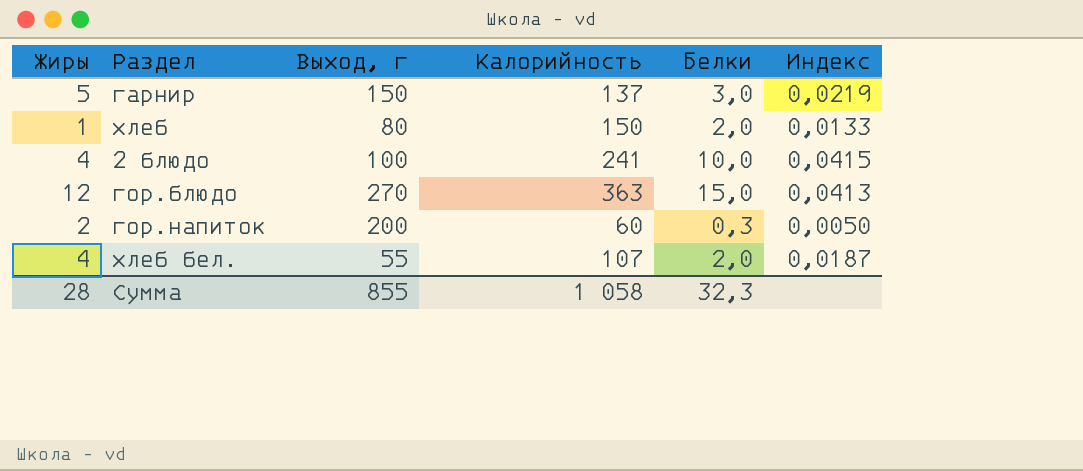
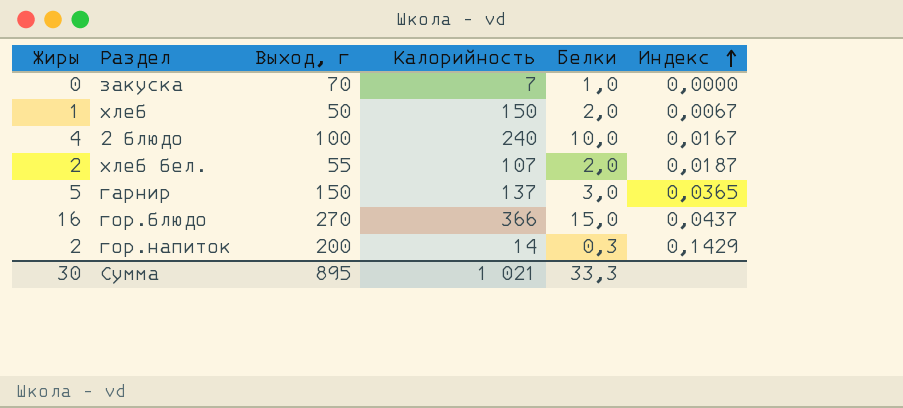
row order: none -> Индекс ascending
column Индекс | formula: [Белки] / [Калорийность] -> [Жиры] / [Калорийность]
row закуска: none -> 0 | 70 | 7 | 1,0 | 0,0000
хлеб | Выход, г: 80 -> 50
2 блюдо | Калорийность: 241 -> 240
хлеб бел. | Жиры: 4 -> 2
гор.блюдо | Жиры: 12 -> 16
гор.блюдо | Калорийность: 363 -> 366
гор.напиток | Калорийность: 60 -> 14
Сумма | Жиры: 28 -> 30
Сумма | Выход, г: 855 -> 895
Сумма | Калорийность: 1 058 -> 1 021
Сумма | Белки: 32,3 -> 33,3

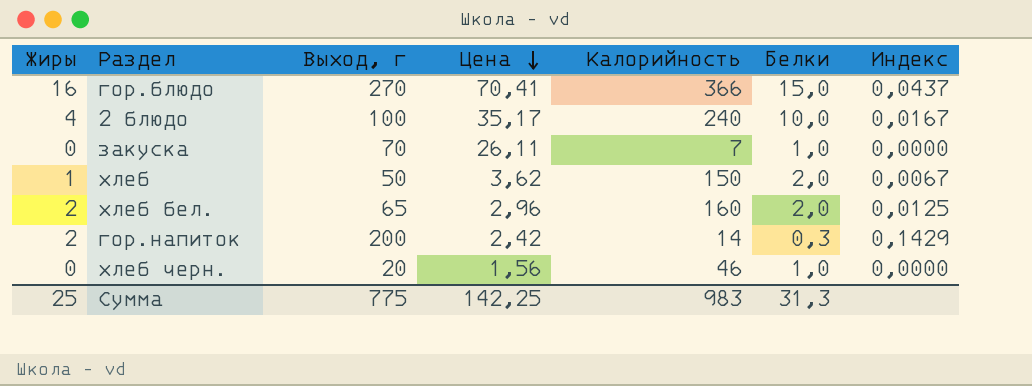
row order: Индекс ascending -> Цена descending
column Цена | position: none -> 4
row гарнир: 5 | 150 | 137 | 3,0 | 0,0365 -> none
хлеб бел. | Выход, г: 55 -> 65
хлеб бел. | Калорийность: 107 -> 160
хлеб бел. | Индекс: 0,0187 -> 0,0125
row хлеб черн.: none -> 0 | 20 | 1,56 | 46 | 1,0 | 0,0000
Сумма | Жиры: 30 -> 25
Сумма | Выход, г: 895 -> 775
Сумма | Калорийность: 1 021 -> 983
Сумма | Белки: 33,3 -> 31,3

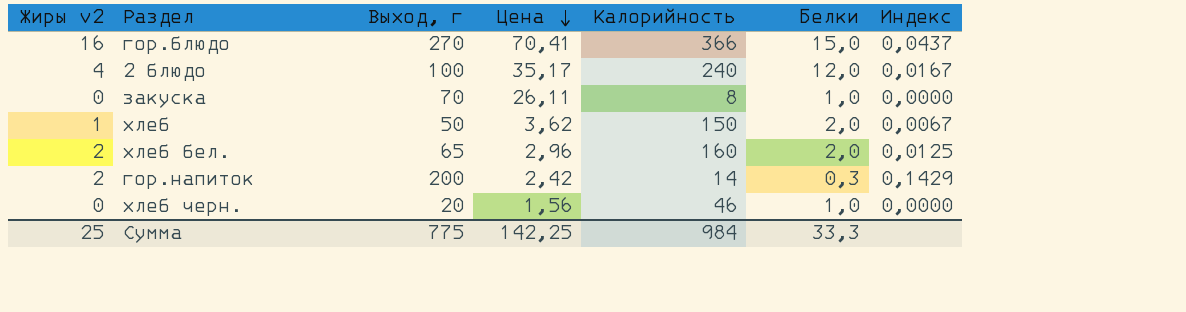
column name: Жиры -> Жиры v2
2 блюдо | Белки: 10,0 -> 12,0
закуска | Калорийность: 7 -> 8
Сумма | Калорийность: 983 -> 984
Сумма | Белки: 31,3 -> 33,3

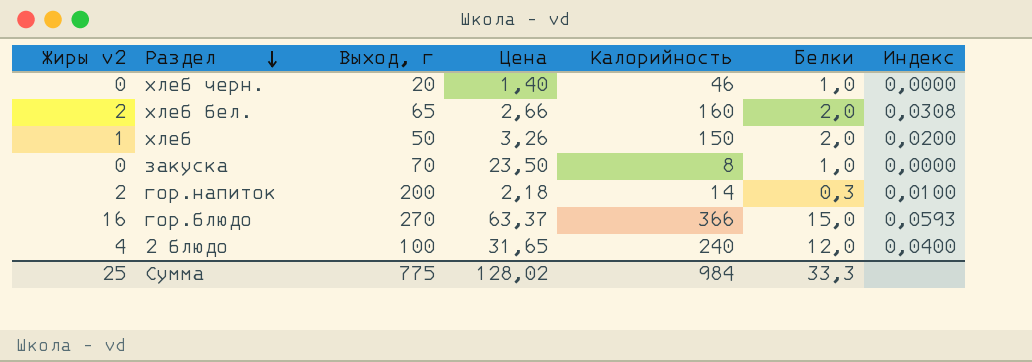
row order: Цена descending -> Раздел descending
column Индекс | formula: [Жиры v2] / [Калорийность] -> [Жиры v2] / [Выход, г]
хлеб черн. | Цена: 1,56 -> 1,40
хлеб бел. | Цена: 2,96 -> 2,66
хлеб | Цена: 3,62 -> 3,26
закуска | Цена: 26,11 -> 23,50
гор.напиток | Цена: 2,42 -> 2,18
гор.блюдо | Цена: 70,41 -> 63,37
2 блюдо | Цена: 35,17 -> 31,65
Сумма | Цена: 142,25 -> 128,02

